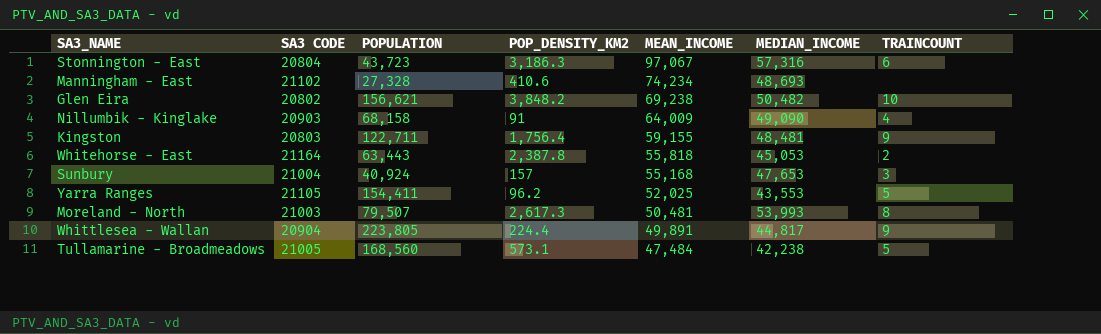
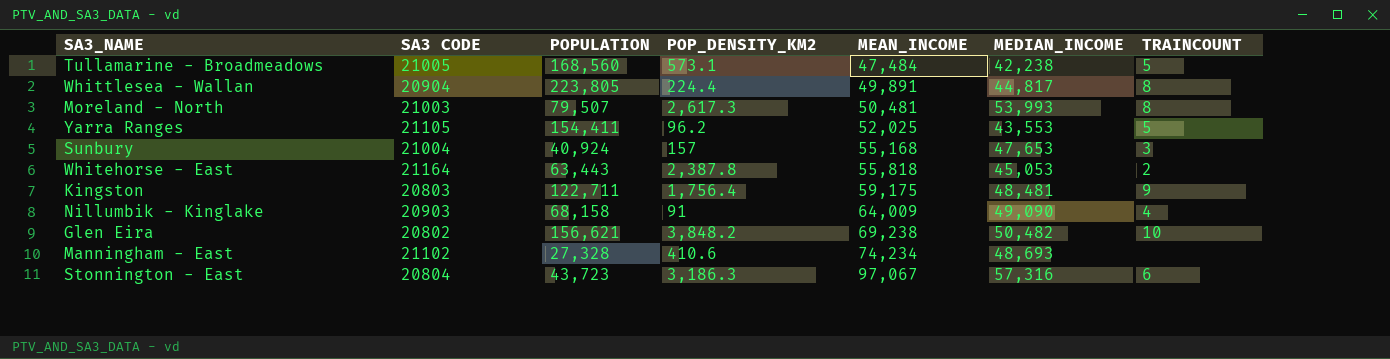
row order: MEAN_INCOME descending -> MEAN_INCOME ascending
Whittlesea - Wallan | TRAINCOUNT: 9 -> 8
Kingston | MEAN_INCOME: 59,155 -> 59,175

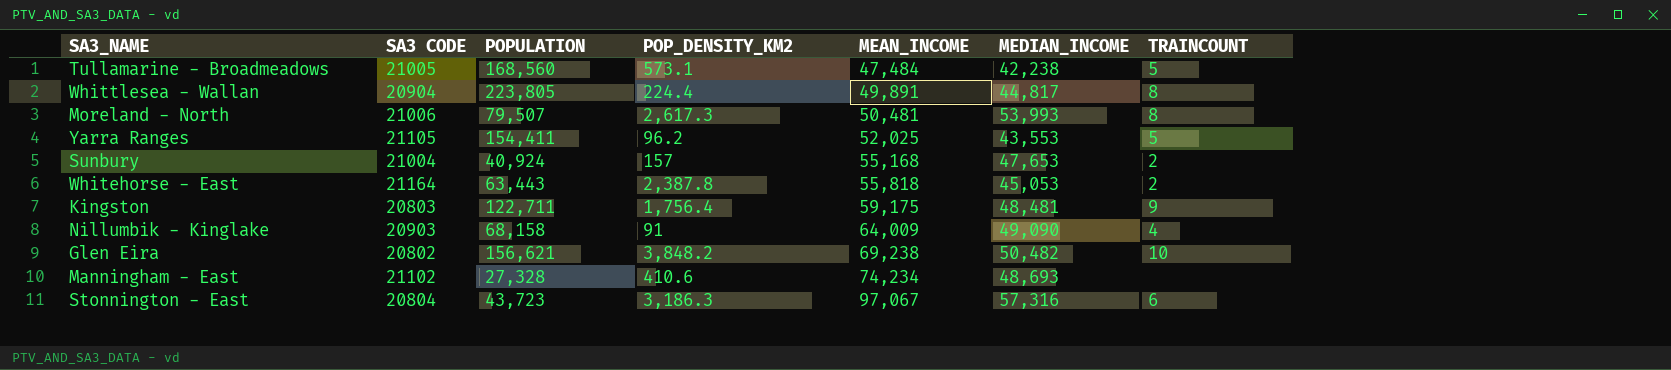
Moreland - North | SA3 CODE: 21003 -> 21006
Sunbury | TRAINCOUNT: 3 -> 2

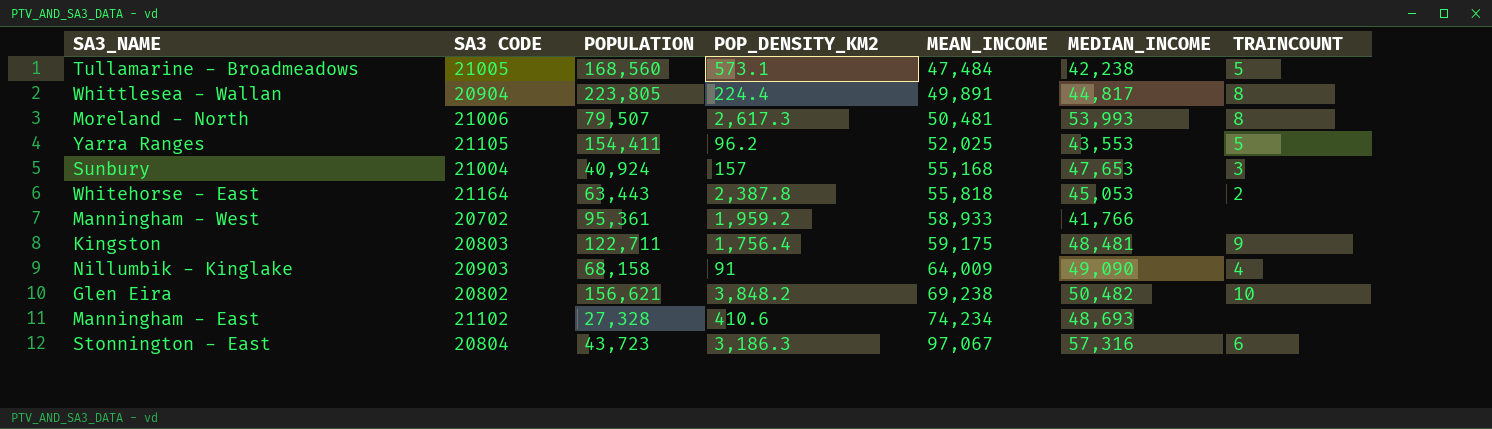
Sunbury | TRAINCOUNT: 2 -> 3
row Manningham - West: none -> 20702 | 95,361 | 1,959.2 | 58,933 | 41,766 | none

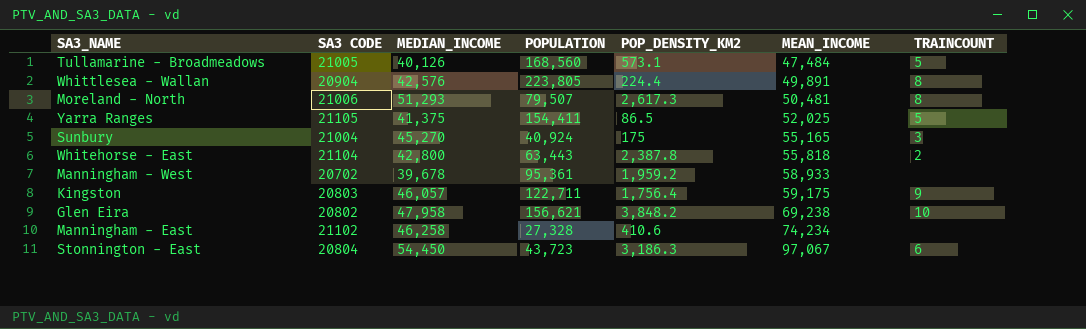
column MEDIAN_INCOME | position: 6 -> 3
row Nillumbik - Kinglake: 20903 | 68,158 | 91 | 64,009 | 49,090 | 4 -> none
Tullamarine - Broadmeadows | MEDIAN_INCOME: 42,238 -> 40,126
Whittlesea - Wallan | MEDIAN_INCOME: 44,817 -> 42,576
Moreland - North | MEDIAN_INCOME: 53,993 -> 51,293
Yarra Ranges | MEDIAN_INCOME: 43,553 -> 41,375
Yarra Ranges | POP_DENSITY_KM2: 96.2 -> 86.5
Sunbury | MEDIAN_INCOME: 47,653 -> 45,270
Sunbury | POP_DENSITY_KM2: 157 -> 175
Sunbury | MEAN_INCOME: 55,168 -> 55,165
Whitehorse - East | SA3 CODE: 21164 -> 21104
Whitehorse - East | MEDIAN_INCOME: 45,053 -> 42,800
Manningham - West | MEDIAN_INCOME: 41,766 -> 39,678
Kingston | MEDIAN_INCOME: 48,481 -> 46,057
Glen Eira | MEDIAN_INCOME: 50,482 -> 47,958
Manningham - East | MEDIAN_INCOME: 48,693 -> 46,258
Stonnington - East | MEDIAN_INCOME: 57,316 -> 54,450

